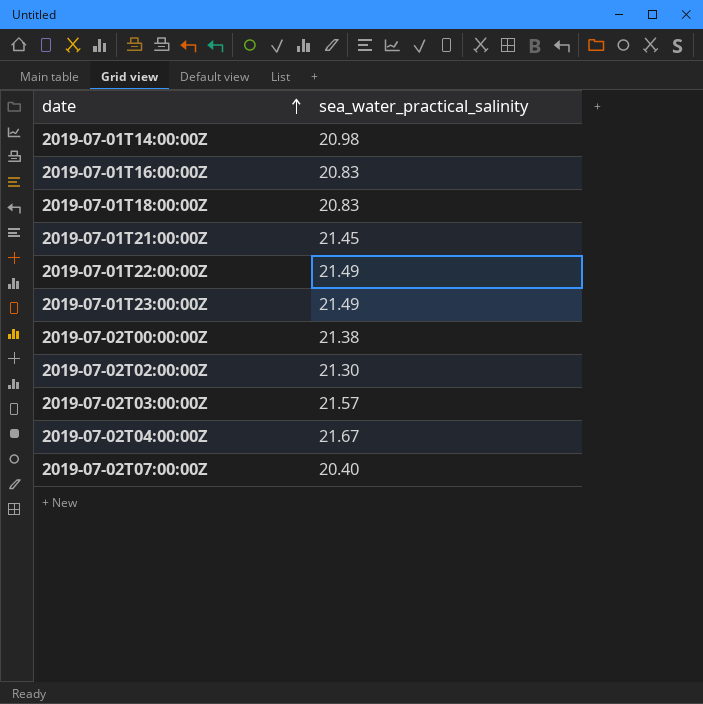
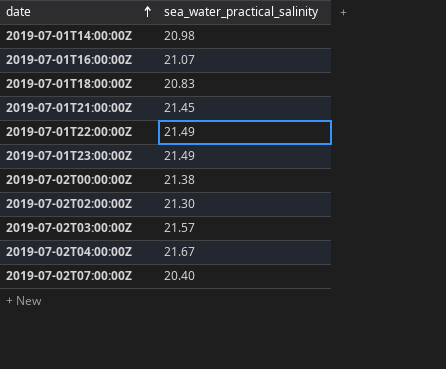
2019-07-01T16:00:00Z | sea_water_practical_salinity: 20.83 -> 21.07

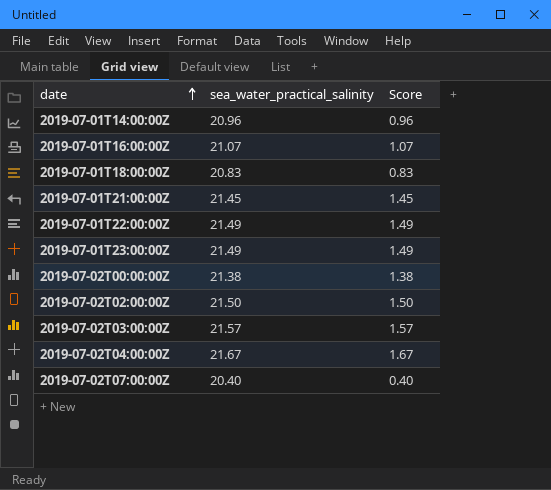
column Score | formula: none -> [sea_water_practical_salinity] - 20
2019-07-01T14:00:00Z | sea_water_practical_salinity: 20.98 -> 20.96
2019-07-02T02:00:00Z | sea_water_practical_salinity: 21.30 -> 21.50

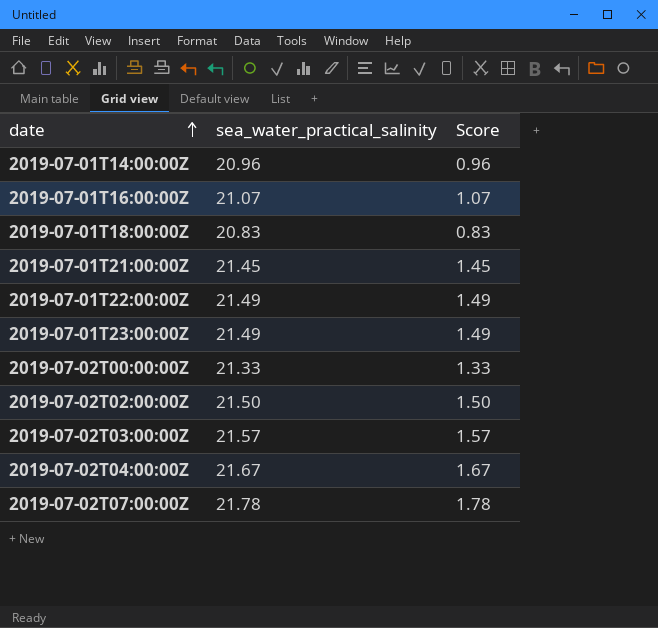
2019-07-02T00:00:00Z | sea_water_practical_salinity: 21.38 -> 21.33
2019-07-02T00:00:00Z | Score: 1.38 -> 1.33
2019-07-02T07:00:00Z | sea_water_practical_salinity: 20.40 -> 21.78
2019-07-02T07:00:00Z | Score: 0.40 -> 1.78

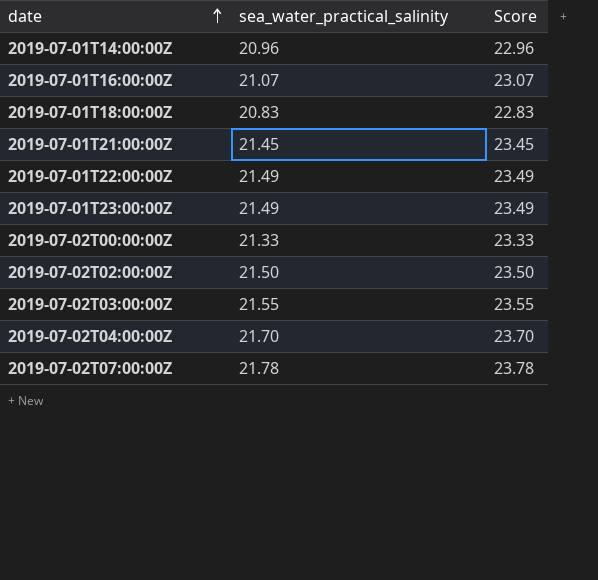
column Score | formula: [sea_water_practical_salinity] - 20 -> [sea_water_practical_salinity] + 2
2019-07-02T03:00:00Z | sea_water_practical_salinity: 21.57 -> 21.55
2019-07-02T04:00:00Z | sea_water_practical_salinity: 21.67 -> 21.70

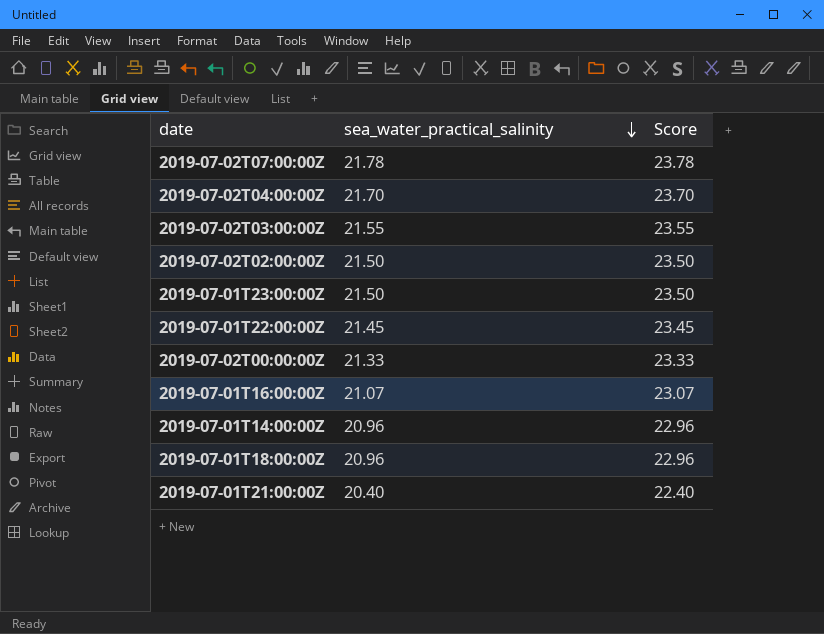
row order: date ascending -> sea_water_practical_salinity descending
2019-07-01T23:00:00Z | sea_water_practical_salinity: 21.49 -> 21.50
2019-07-01T23:00:00Z | Score: 23.49 -> 23.50
2019-07-01T22:00:00Z | sea_water_practical_salinity: 21.49 -> 21.45
2019-07-01T22:00:00Z | Score: 23.49 -> 23.45
2019-07-01T18:00:00Z | sea_water_practical_salinity: 20.83 -> 20.96
2019-07-01T18:00:00Z | Score: 22.83 -> 22.96
2019-07-01T21:00:00Z | sea_water_practical_salinity: 21.45 -> 20.40
2019-07-01T21:00:00Z | Score: 23.45 -> 22.40

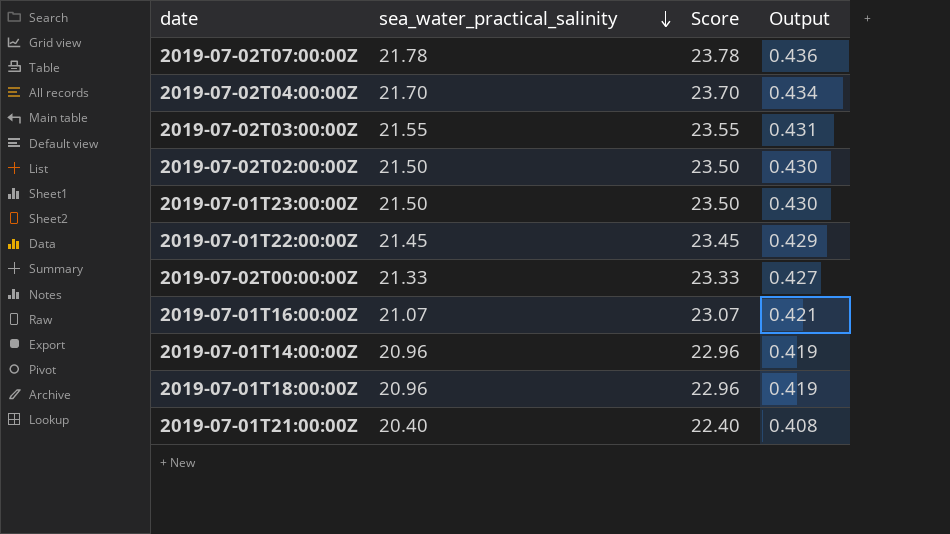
column Output | formula: none -> [sea_water_practical_salinity] * 0.02

